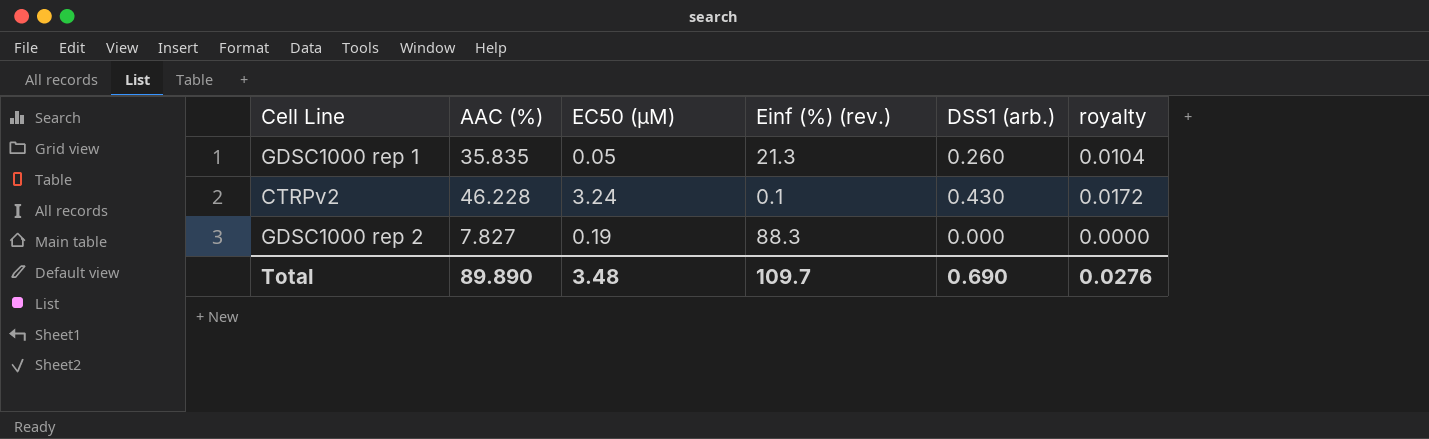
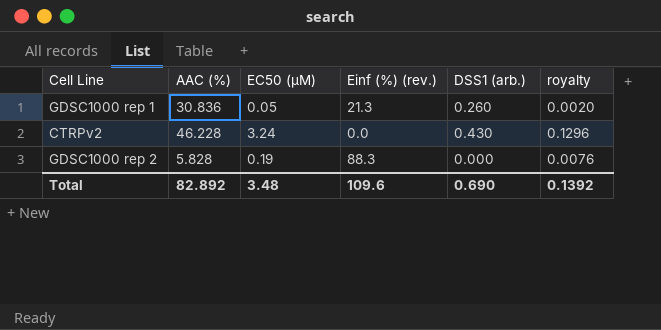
column royalty | formula: [DSS1 (arb.)] * 0.04 -> [EC50 (µM)] * 0.04
GDSC1000 rep 1 | AAC (%): 35.835 -> 30.836
CTRPv2 | Einf (%) (rev.): 0.1 -> 0.0
GDSC1000 rep 2 | AAC (%): 7.827 -> 5.828
Total | AAC (%): 89.890 -> 82.892
Total | Einf (%) (rev.): 109.7 -> 109.6
Total | royalty: 0.0276 -> 0.1392

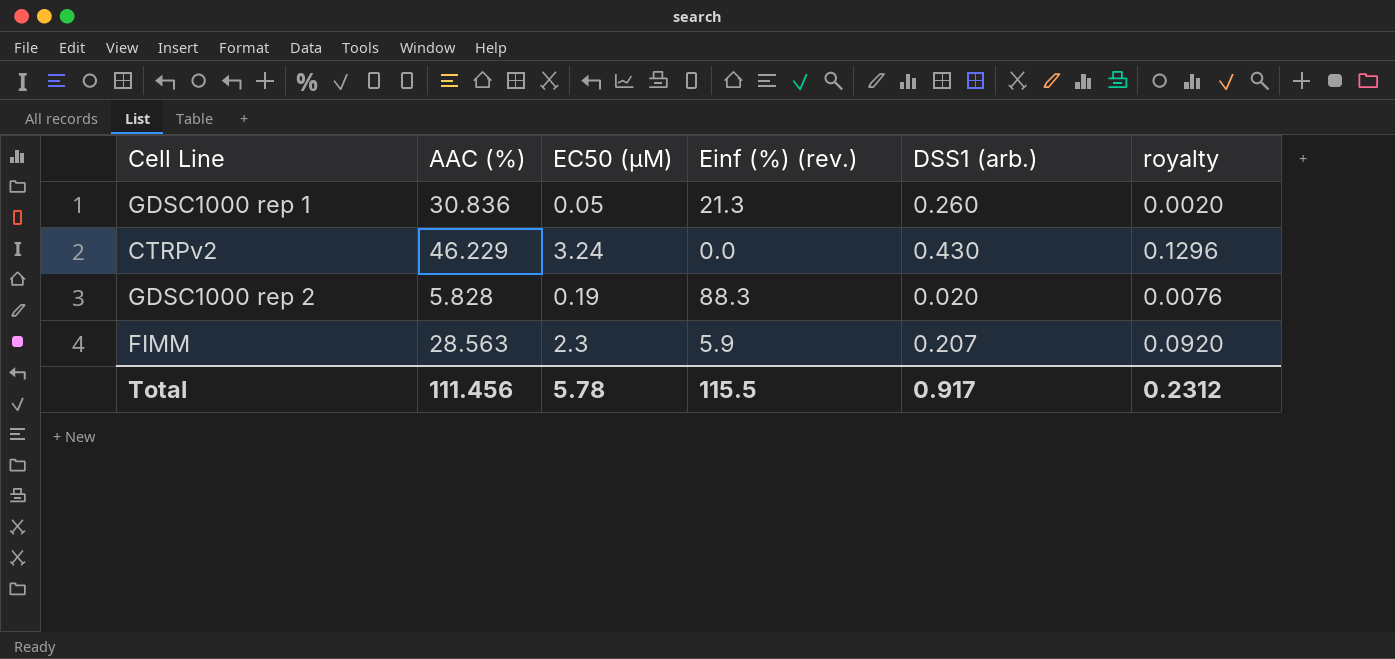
CTRPv2 | AAC (%): 46.228 -> 46.229
GDSC1000 rep 2 | DSS1 (arb.): 0.000 -> 0.020
row FIMM: none -> 28.563 | 2.3 | 5.9 | 0.207 | 0.0920
Total | AAC (%): 82.892 -> 111.456
Total | EC50 (µM): 3.48 -> 5.78
Total | Einf (%) (rev.): 109.6 -> 115.5
Total | DSS1 (arb.): 0.690 -> 0.917
Total | royalty: 0.1392 -> 0.2312

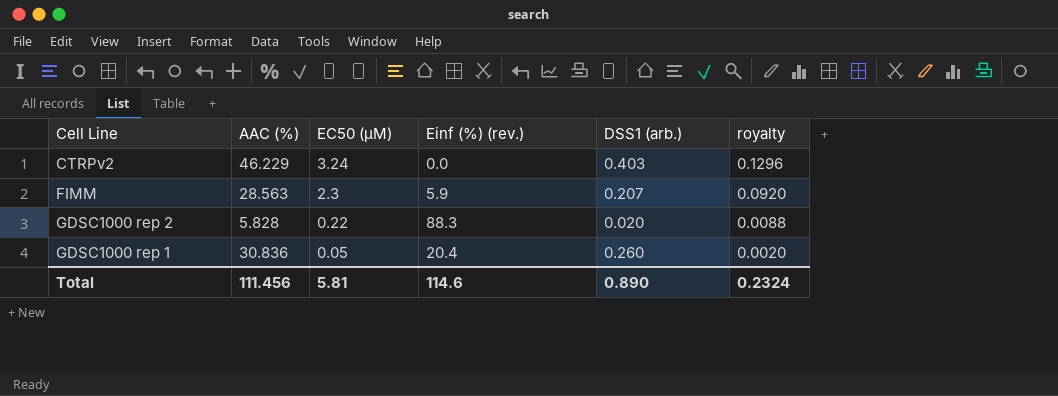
row order: none -> EC50 (µM) descending
CTRPv2 | DSS1 (arb.): 0.430 -> 0.403
GDSC1000 rep 2 | EC50 (µM): 0.19 -> 0.22
GDSC1000 rep 2 | royalty: 0.0076 -> 0.0088
GDSC1000 rep 1 | Einf (%) (rev.): 21.3 -> 20.4
Total | EC50 (µM): 5.78 -> 5.81
Total | Einf (%) (rev.): 115.5 -> 114.6
Total | DSS1 (arb.): 0.917 -> 0.890
Total | royalty: 0.2312 -> 0.2324

